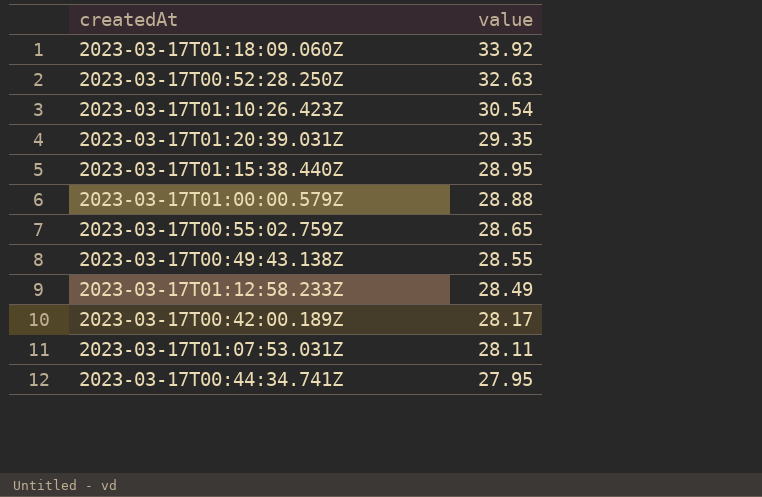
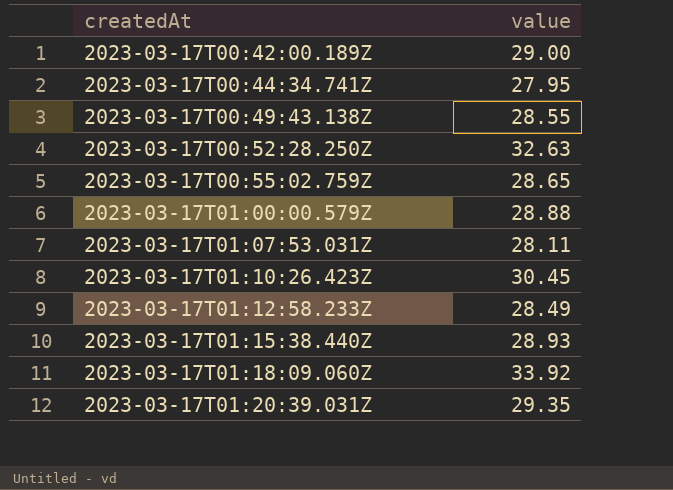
row order: value descending -> createdAt ascending
2023-03-17T00:42:00.189Z | value: 28.17 -> 29.00
2023-03-17T01:10:26.423Z | value: 30.54 -> 30.45
2023-03-17T01:15:38.440Z | value: 28.95 -> 28.93

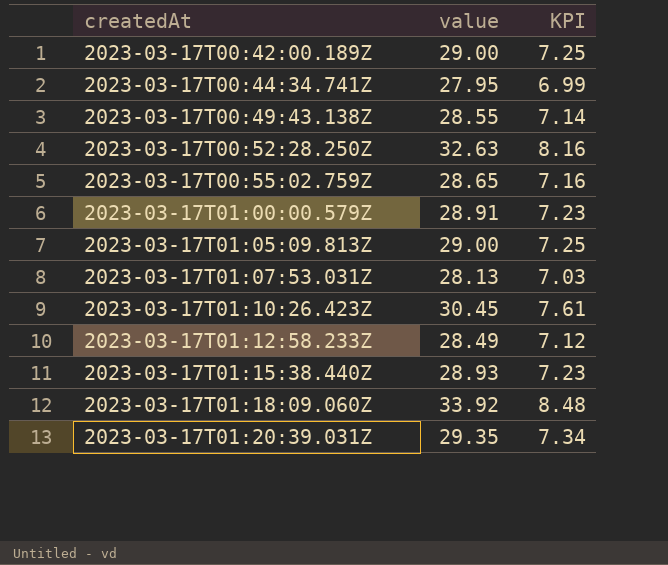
column KPI | formula: none -> [value] * 0.25
2023-03-17T01:00:00.579Z | value: 28.88 -> 28.91
row 2023-03-17T01:05:09.813Z: none -> 29.00 | 7.25
2023-03-17T01:07:53.031Z | value: 28.11 -> 28.13

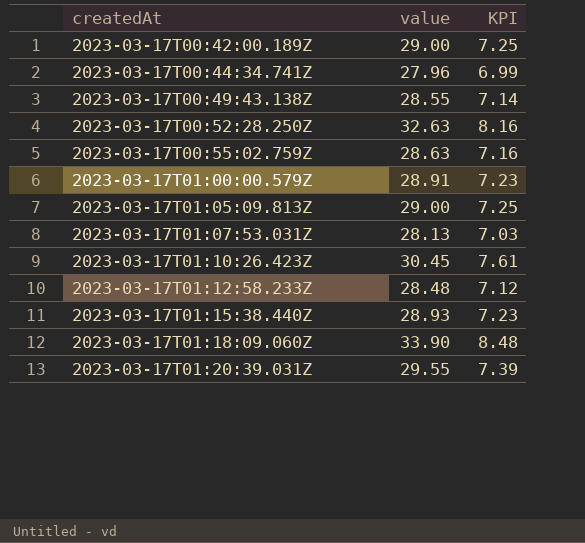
2023-03-17T00:44:34.741Z | value: 27.95 -> 27.96
2023-03-17T00:55:02.759Z | value: 28.65 -> 28.63
2023-03-17T01:12:58.233Z | value: 28.49 -> 28.48
2023-03-17T01:18:09.060Z | value: 33.92 -> 33.90
2023-03-17T01:20:39.031Z | value: 29.35 -> 29.55
2023-03-17T01:20:39.031Z | KPI: 7.34 -> 7.39

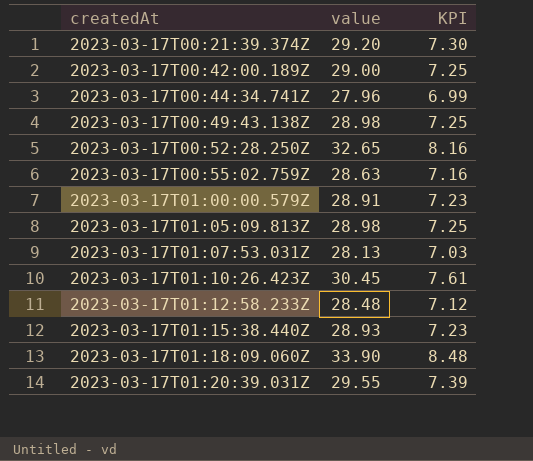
row 2023-03-17T00:21:39.374Z: none -> 29.20 | 7.30
2023-03-17T00:49:43.138Z | value: 28.55 -> 28.98
2023-03-17T00:49:43.138Z | KPI: 7.14 -> 7.25
2023-03-17T00:52:28.250Z | value: 32.63 -> 32.65
2023-03-17T01:05:09.813Z | value: 29.00 -> 28.98

